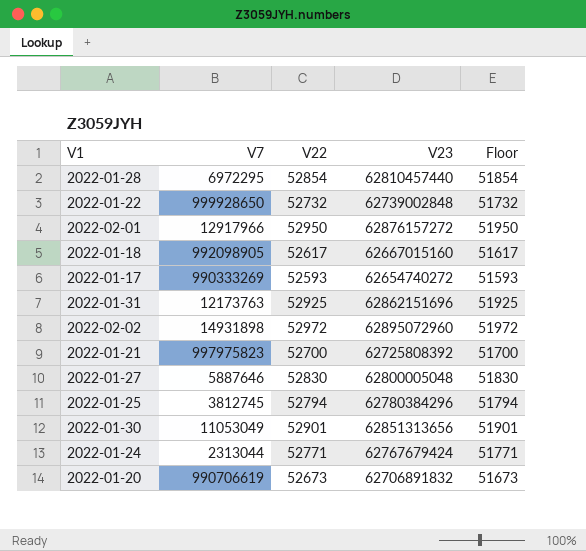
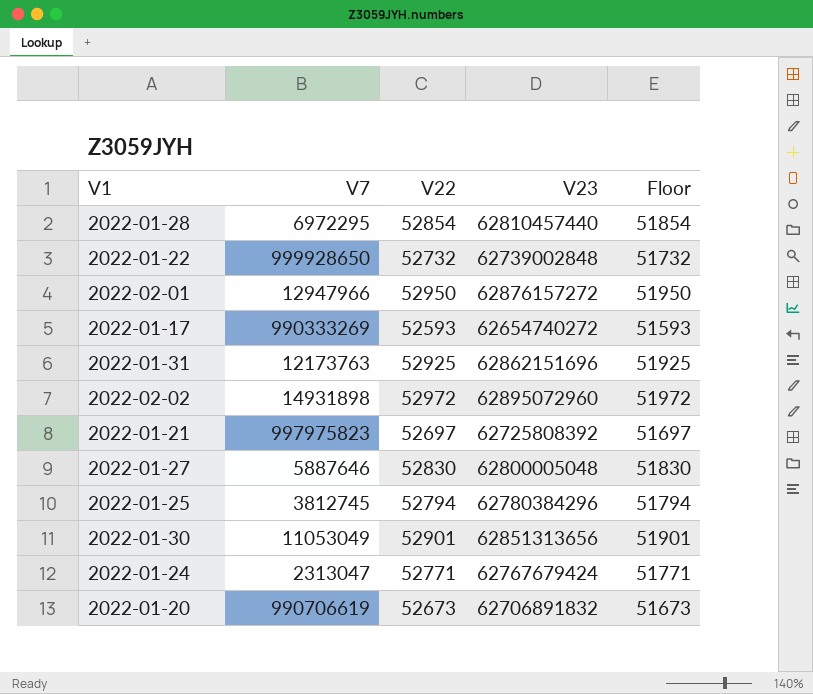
row 2022-01-18: 992098905 | 52617 | 62667015160 | 51617 -> none
2022-02-01 | V7: 12917966 -> 12947966
2022-01-21 | V22: 52700 -> 52697
2022-01-21 | Floor: 51700 -> 51697
2022-01-24 | V7: 2313044 -> 2313047

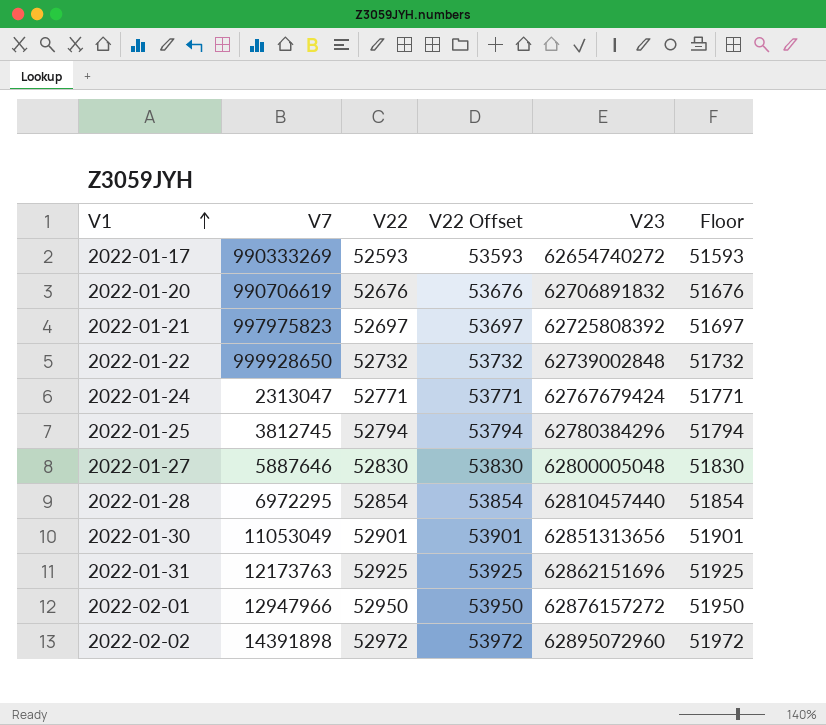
row order: none -> V1 ascending
column V22 Offset | formula: none -> [V22] + 1000
2022-01-20 | V22: 52673 -> 52676
2022-01-20 | Floor: 51673 -> 51676
2022-02-02 | V7: 14931898 -> 14391898

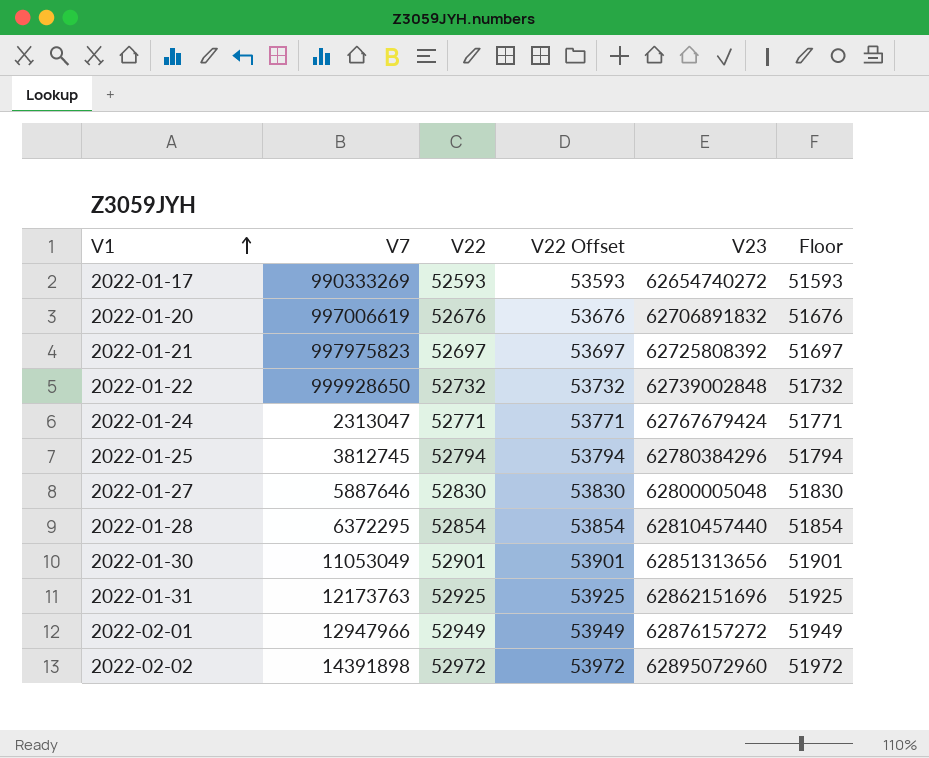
2022-01-20 | V7: 990706619 -> 997006619
2022-01-28 | V7: 6972295 -> 6372295
2022-02-01 | V22: 52950 -> 52949
2022-02-01 | V22 Offset: 53950 -> 53949
2022-02-01 | Floor: 51950 -> 51949

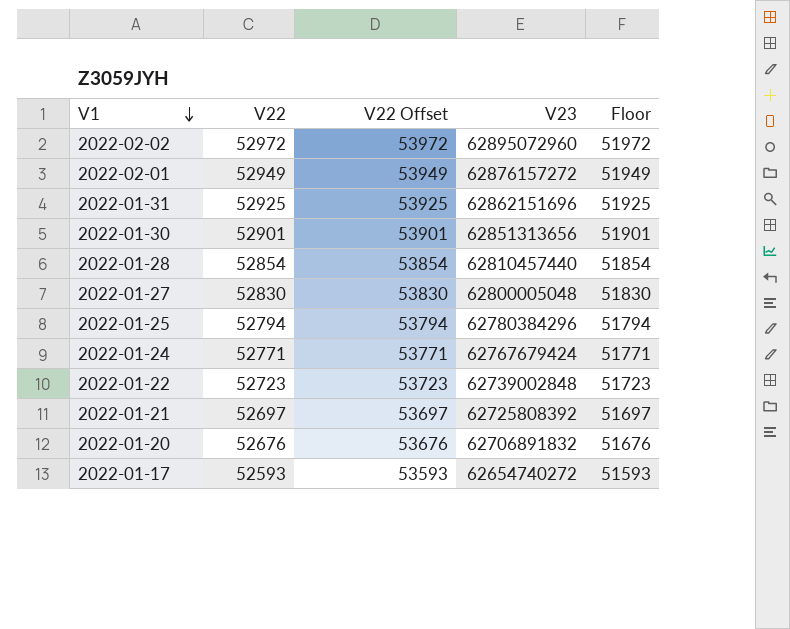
row order: V1 ascending -> V1 descending
column V7 | position: 2 -> none
2022-01-22 | V22: 52732 -> 52723
2022-01-22 | V22 Offset: 53732 -> 53723
2022-01-22 | Floor: 51732 -> 51723

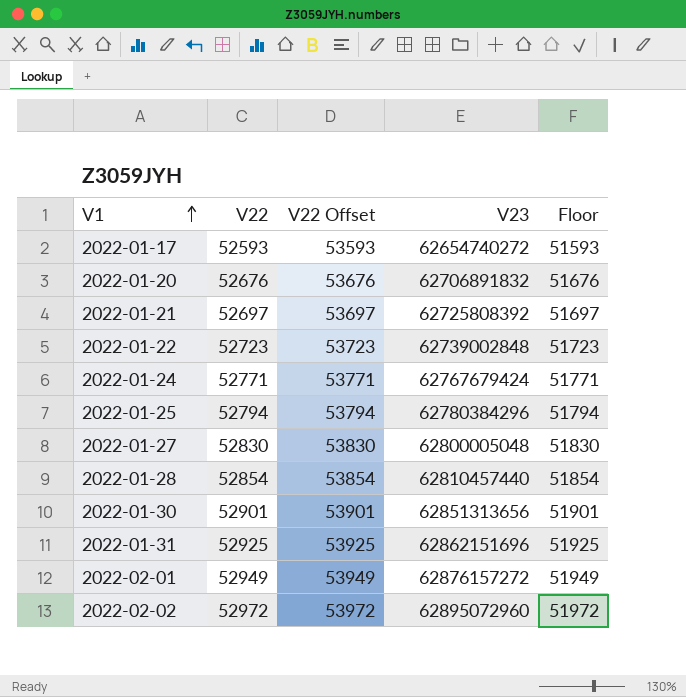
row order: V1 descending -> V1 ascending

